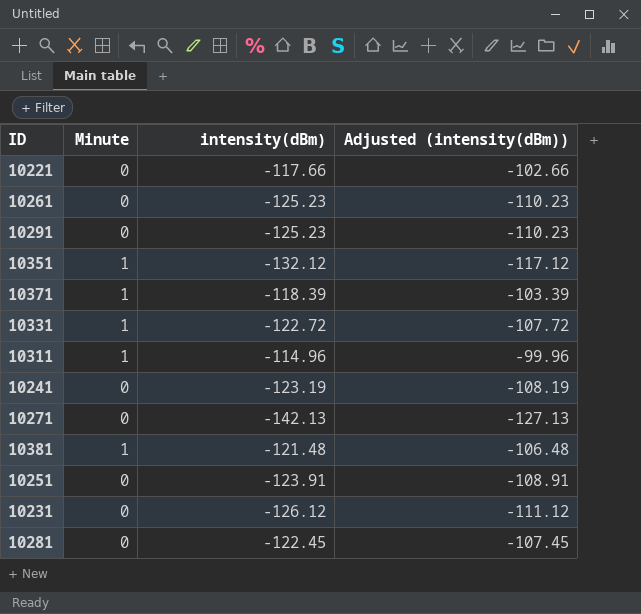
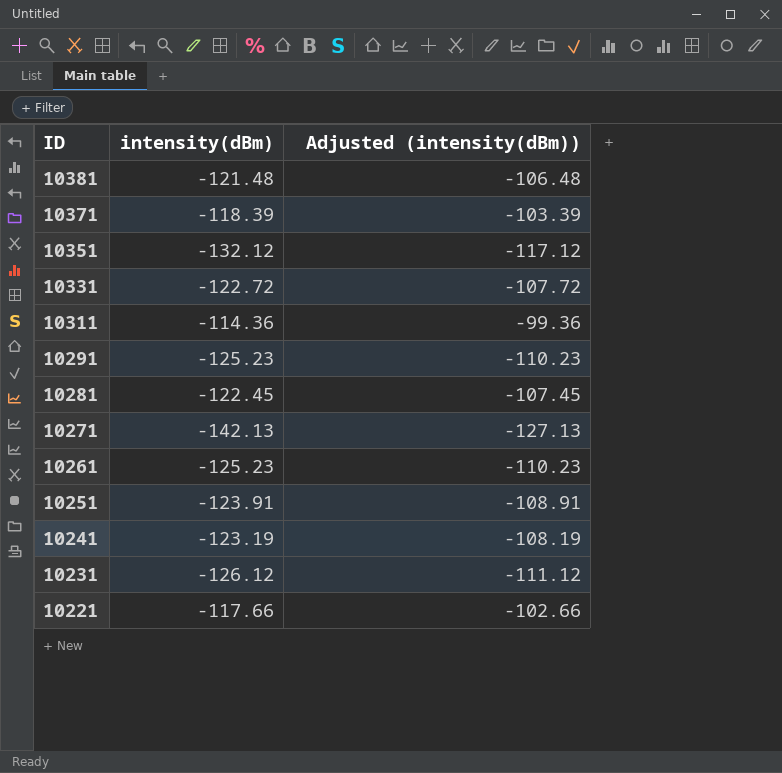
row order: none -> ID descending
column Minute | position: 2 -> none
10311 | intensity(dBm): -114.96 -> -114.36
10311 | Adjusted (intensity(dBm)): -99.96 -> -99.36

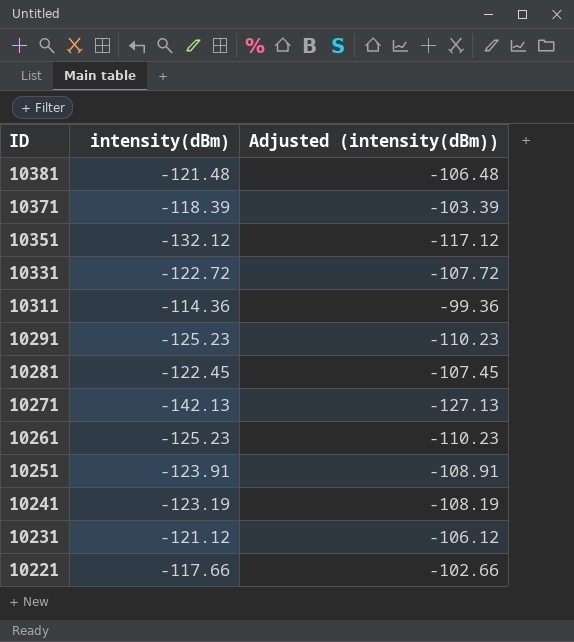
10231 | intensity(dBm): -126.12 -> -121.12
10231 | Adjusted (intensity(dBm)): -111.12 -> -106.12

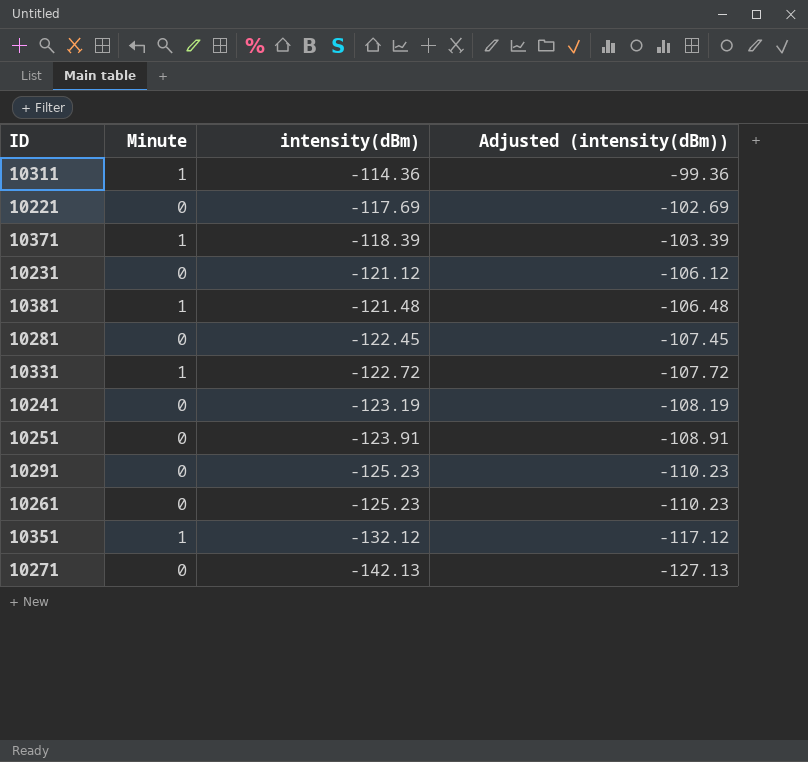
row order: ID descending -> intensity(dBm) descending
column Minute | position: none -> 2
10221 | intensity(dBm): -117.66 -> -117.69
10221 | Adjusted (intensity(dBm)): -102.66 -> -102.69

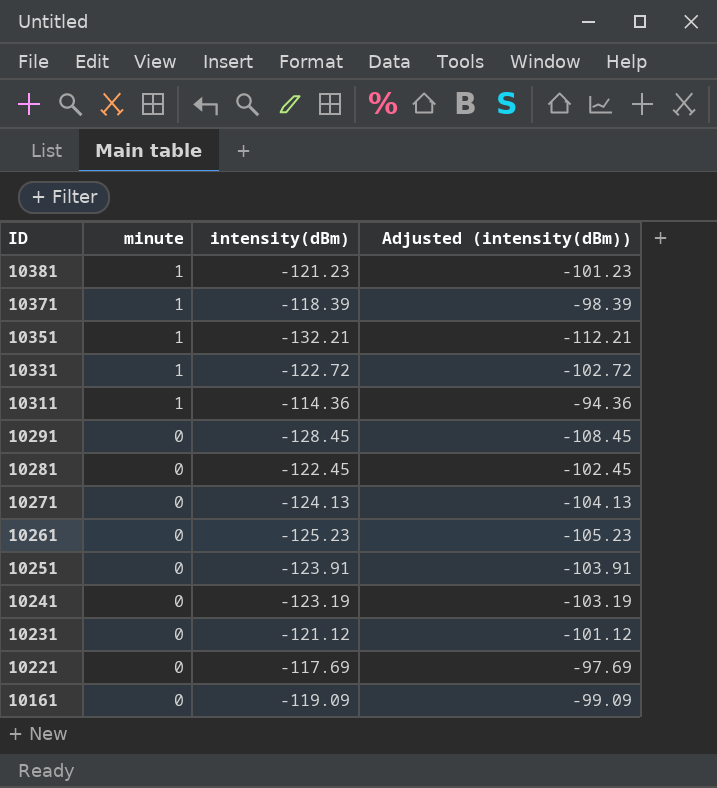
row order: intensity(dBm) descending -> ID descending
column name: Minute -> minute
column Adjusted (intensity(dBm)) | formula: [intensity(dBm)] + 15 -> [intensity(dBm)] + 20
10381 | intensity(dBm): -121.48 -> -121.23
10351 | intensity(dBm): -132.12 -> -132.21
10291 | intensity(dBm): -125.23 -> -128.45
10271 | intensity(dBm): -142.13 -> -124.13
row 10161: none -> 0 | -119.09 | -99.09

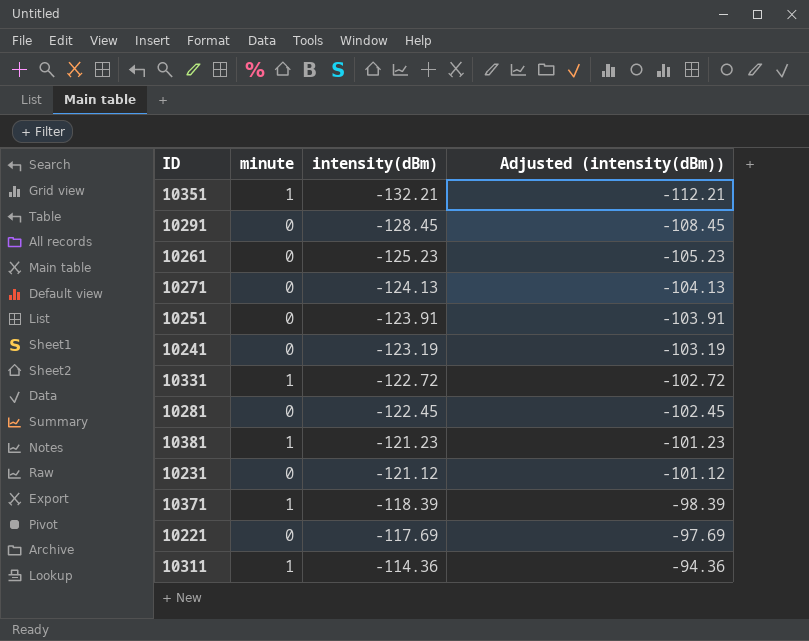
row order: ID descending -> intensity(dBm) ascending
row 10161: 0 | -119.09 | -99.09 -> none

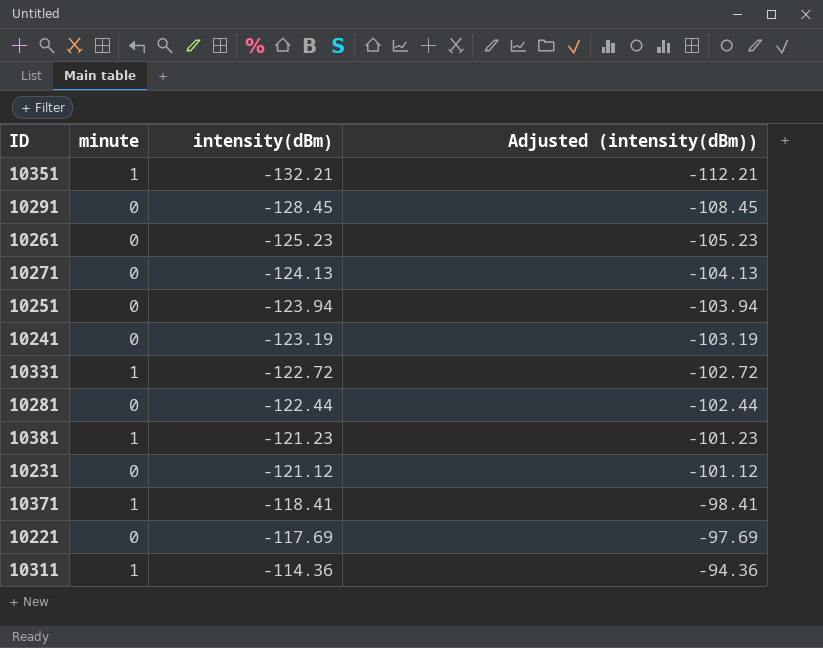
10251 | intensity(dBm): -123.91 -> -123.94
10251 | Adjusted (intensity(dBm)): -103.91 -> -103.94
10281 | intensity(dBm): -122.45 -> -122.44
10281 | Adjusted (intensity(dBm)): -102.45 -> -102.44
10371 | intensity(dBm): -118.39 -> -118.41
10371 | Adjusted (intensity(dBm)): -98.39 -> -98.41

